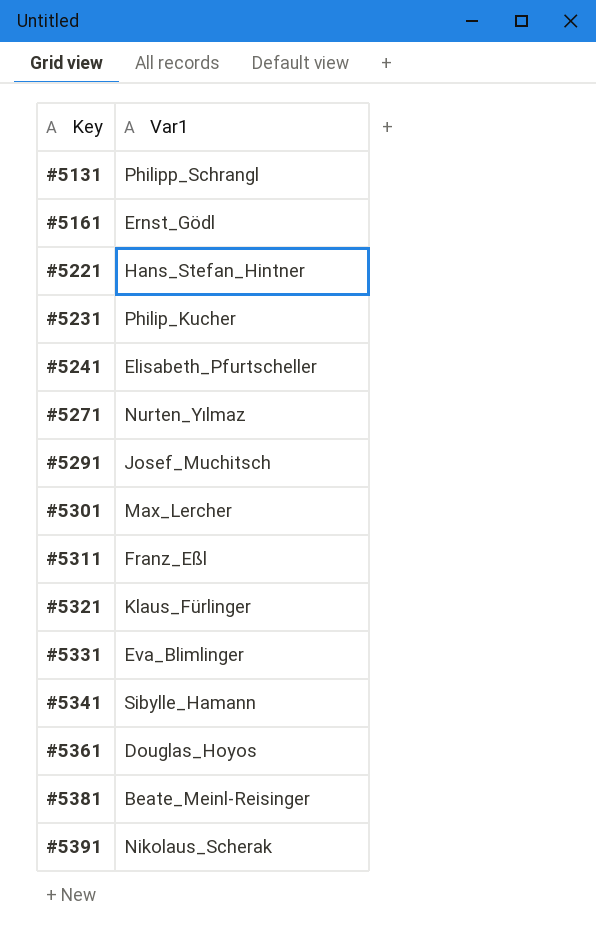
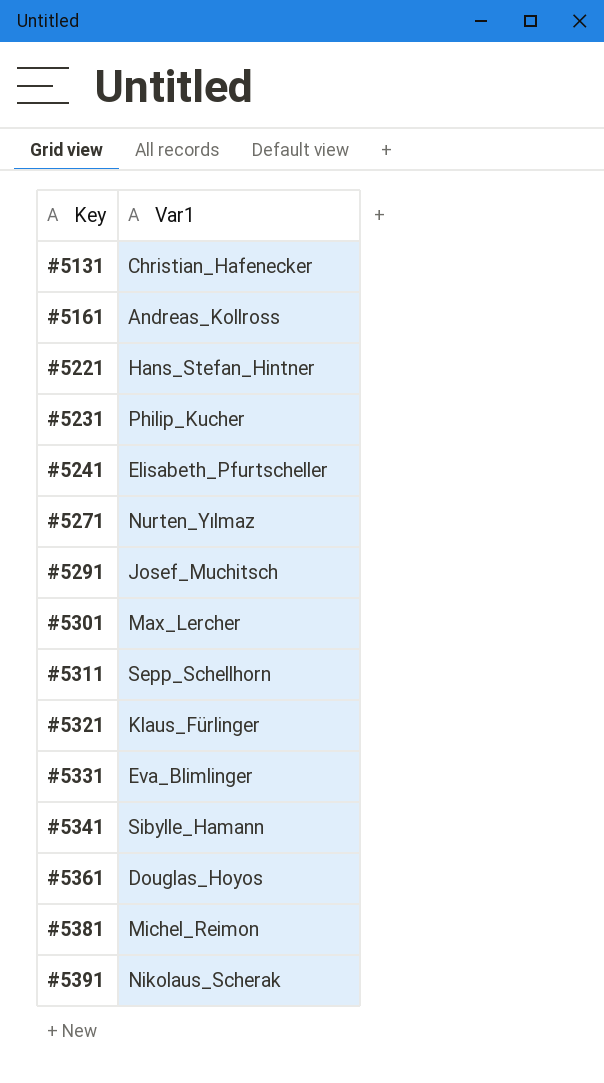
#5131 | Var1: Philipp_Schrangl -> Christian_Hafenecker
#5161 | Var1: Ernst_Gödl -> Andreas_Kollross
#5311 | Var1: Franz_Eßl -> Sepp_Schellhorn
#5381 | Var1: Beate_Meinl-Reisinger -> Michel_Reimon

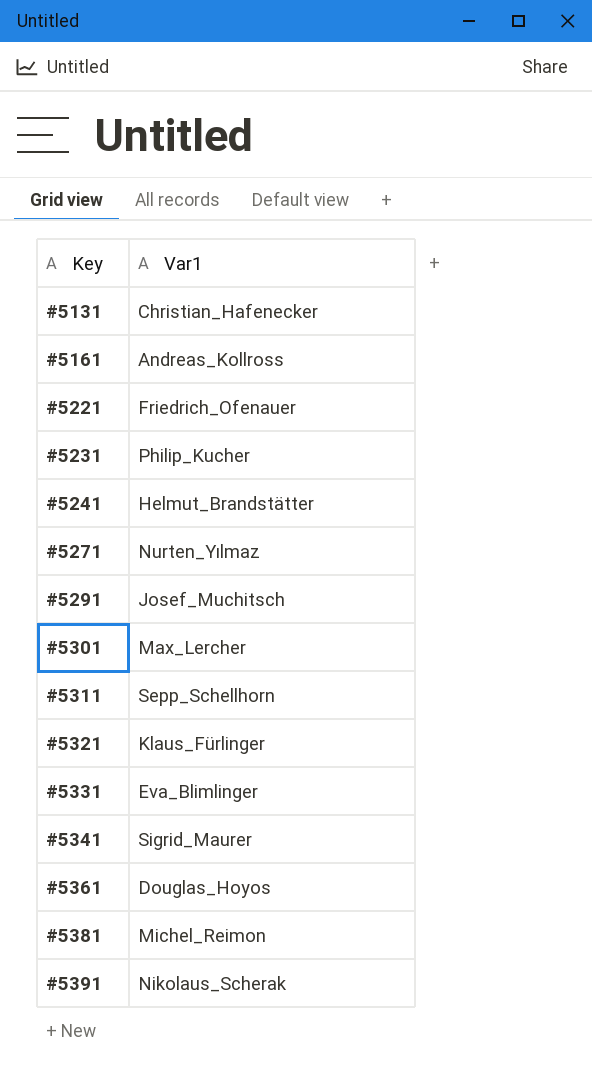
#5221 | Var1: Hans_Stefan_Hintner -> Friedrich_Ofenauer
#5241 | Var1: Elisabeth_Pfurtscheller -> Helmut_Brandstätter
#5341 | Var1: Sibylle_Hamann -> Sigrid_Maurer

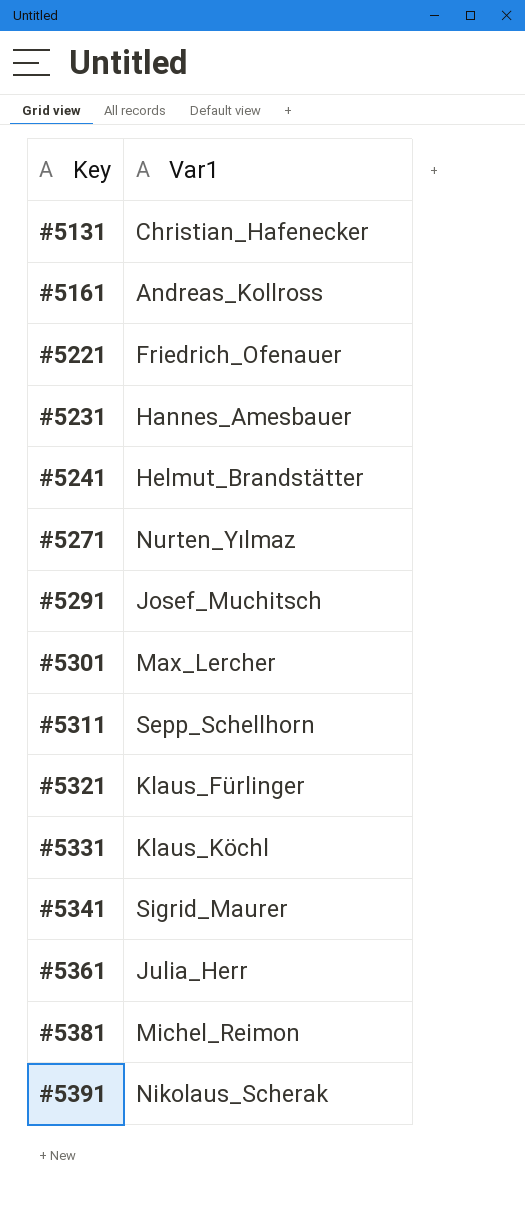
#5231 | Var1: Philip_Kucher -> Hannes_Amesbauer
#5331 | Var1: Eva_Blimlinger -> Klaus_Köchl
#5361 | Var1: Douglas_Hoyos -> Julia_Herr

